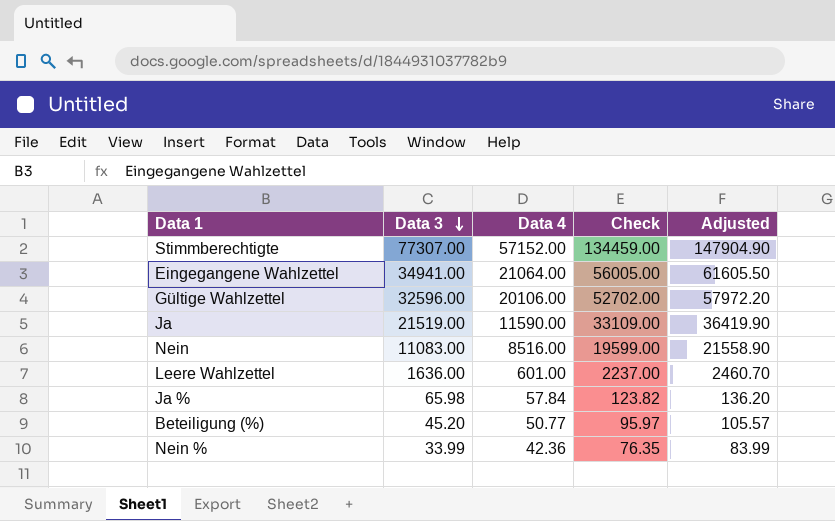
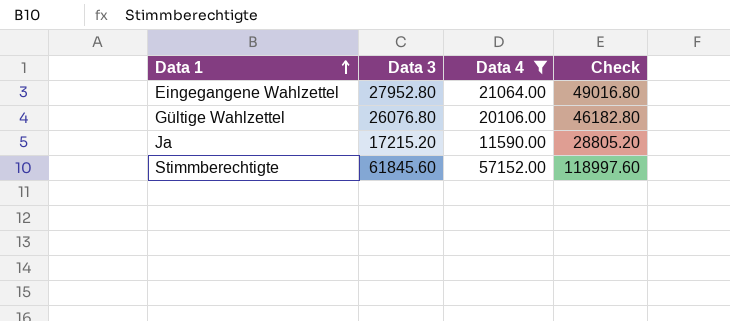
filter: none -> Data 4 >= 11590.00
row order: Data 3 descending -> Data 1 ascending
column Adjusted | formula: [Check] * 1.1 -> none
Eingegangene Wahlzettel | Data 3: 34941.00 -> 27952.80
Eingegangene Wahlzettel | Check: 56005.00 -> 49016.80
Gültige Wahlzettel | Data 3: 32596.00 -> 26076.80
Gültige Wahlzettel | Check: 52702.00 -> 46182.80
Ja | Data 3: 21519.00 -> 17215.20
Ja | Check: 33109.00 -> 28805.20
Stimmberechtigte | Data 3: 77307.00 -> 61845.60
Stimmberechtigte | Check: 134459.00 -> 118997.60

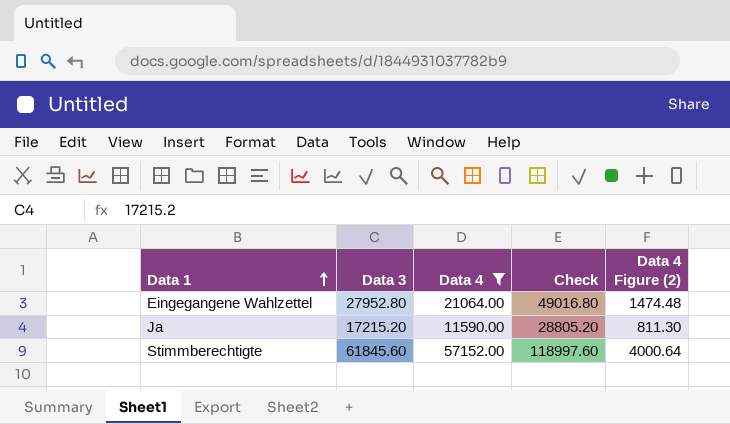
column Data 4 Figure (2) | formula: none -> [Data 4] * 0.07
row Gültige Wahlzettel: 26076.80 | 20106.00 | 46182.80 -> none

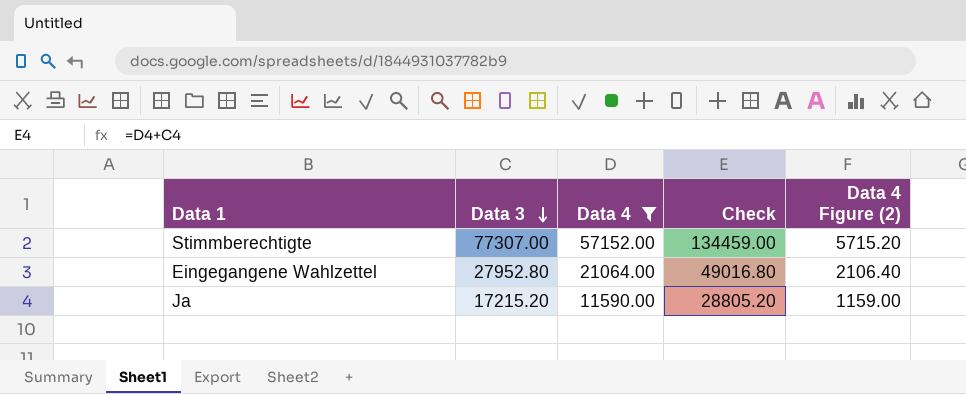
row order: Data 1 ascending -> Data 3 descending
column Data 4 Figure (2) | formula: [Data 4] * 0.07 -> [Data 4] * 0.1
Stimmberechtigte | Data 3: 61845.60 -> 77307.00
Stimmberechtigte | Check: 118997.60 -> 134459.00

